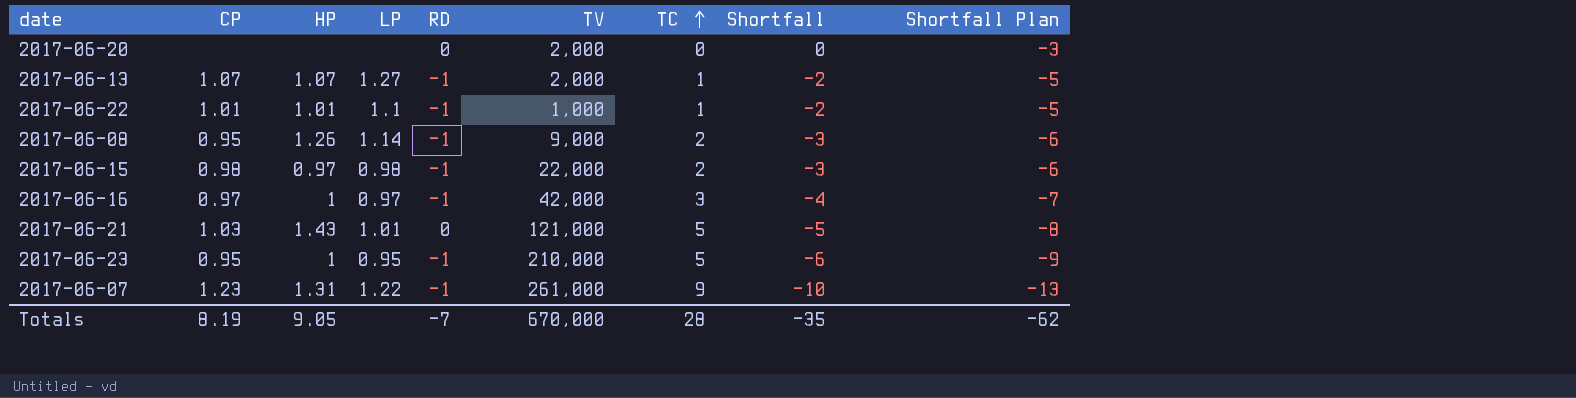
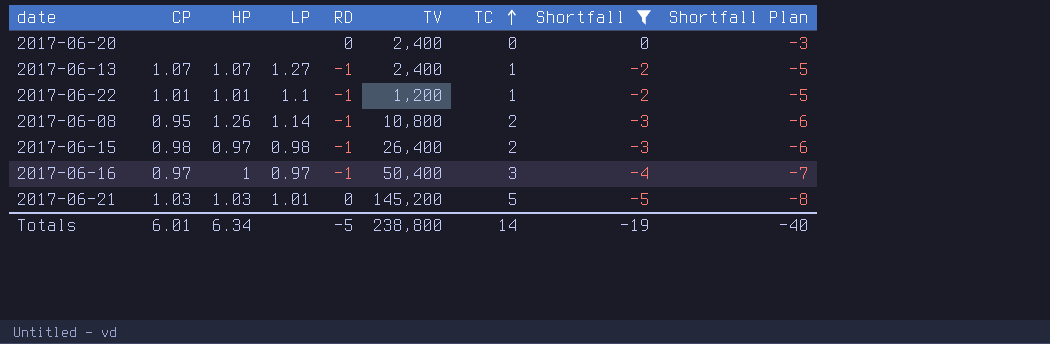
filter: none -> Shortfall >= -5
2017-06-20 | TV: 2,000 -> 2,400
2017-06-13 | TV: 2,000 -> 2,400
2017-06-22 | TV: 1,000 -> 1,200
2017-06-08 | TV: 9,000 -> 10,800
2017-06-15 | TV: 22,000 -> 26,400
2017-06-16 | TV: 42,000 -> 50,400
2017-06-21 | HP: 1.43 -> 1.03
2017-06-21 | TV: 121,000 -> 145,200
Totals | CP: 8.19 -> 6.01
Totals | HP: 9.05 -> 6.34
Totals | RD: -7 -> -5
Totals | TV: 670,000 -> 238,800
Totals | TC: 28 -> 14
Totals | Shortfall: -35 -> -19
Totals | Shortfall Plan: -62 -> -40

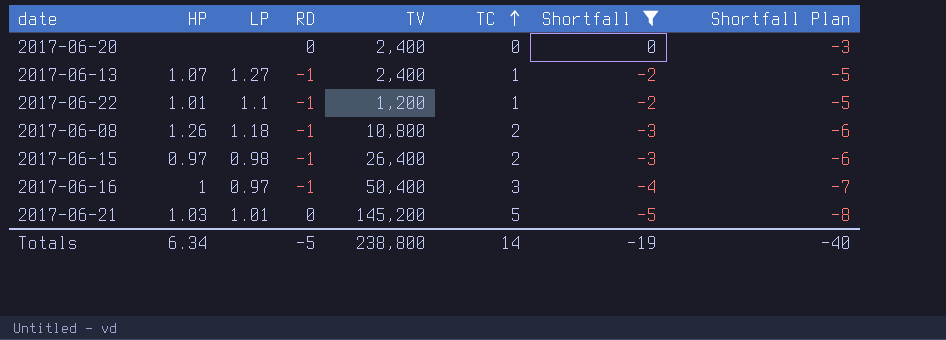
column CP | position: 2 -> none
2017-06-08 | LP: 1.14 -> 1.18

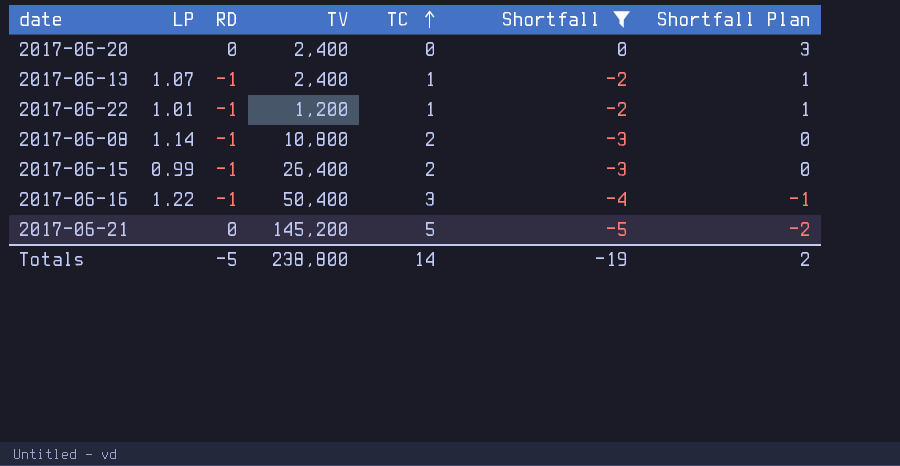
column HP | position: 2 -> none
column Shortfall Plan | formula: [Shortfall] - 3 -> [Shortfall] + 3
2017-06-13 | LP: 1.27 -> 1.07
2017-06-22 | LP: 1.1 -> 1.01
2017-06-08 | LP: 1.18 -> 1.14
2017-06-15 | LP: 0.98 -> 0.99
2017-06-16 | LP: 0.97 -> 1.22
2017-06-21 | LP: 1.01 -> none
Totals | Shortfall Plan: -40 -> 2

